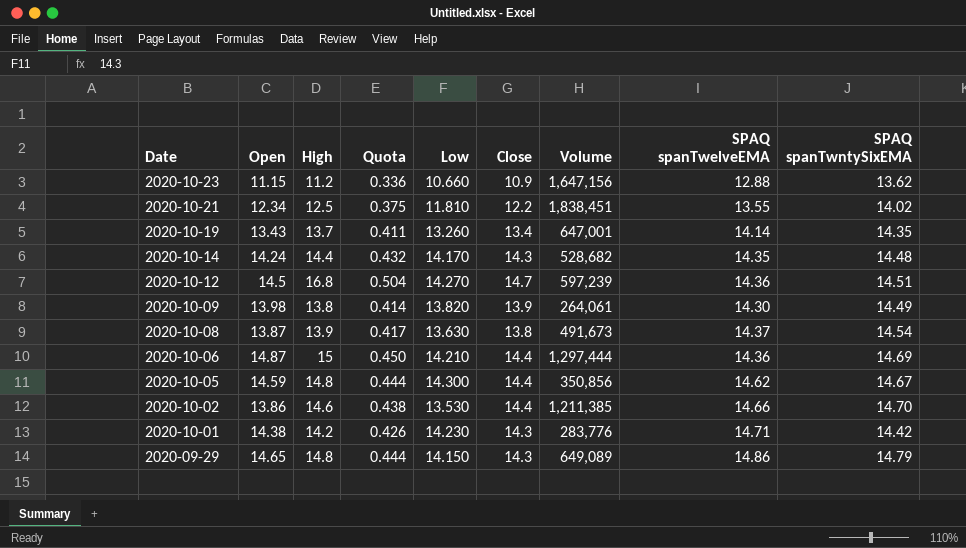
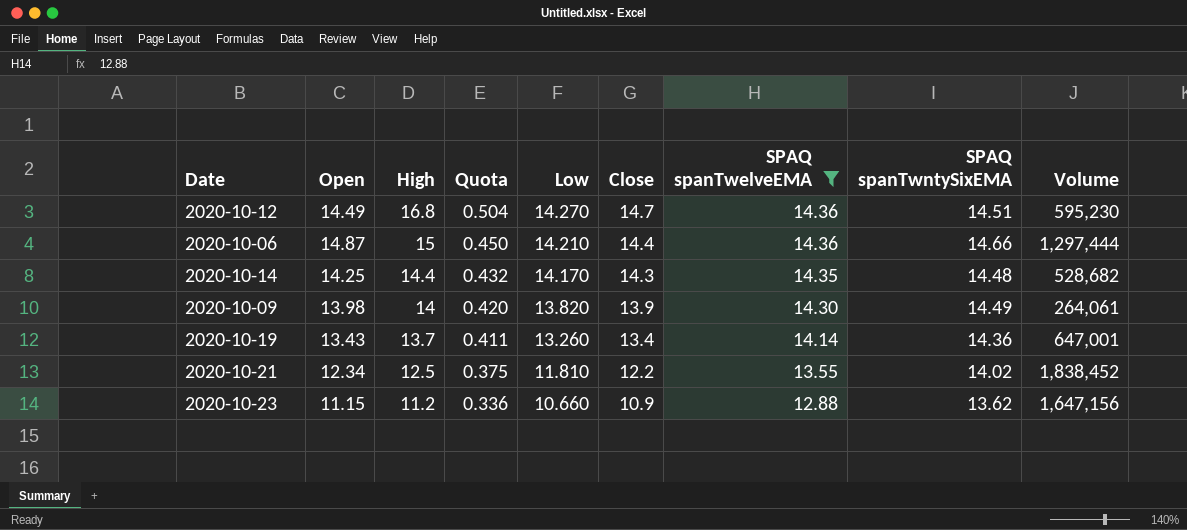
filter: none -> SPAQ spanTwelveEMA <= 14.36
row order: Date descending -> High descending
column Volume | position: 7 -> 9
2020-10-12 | Open: 14.5 -> 14.49
2020-10-12 | Volume: 597,239 -> 595,230
2020-10-06 | SPAQ spanTwntySixEMA: 14.69 -> 14.66
2020-10-14 | Open: 14.24 -> 14.25
2020-10-09 | High: 13.8 -> 14
2020-10-09 | Quota: 0.414 -> 0.420
2020-10-19 | SPAQ spanTwntySixEMA: 14.35 -> 14.36
2020-10-21 | Volume: 1,838,451 -> 1,838,452

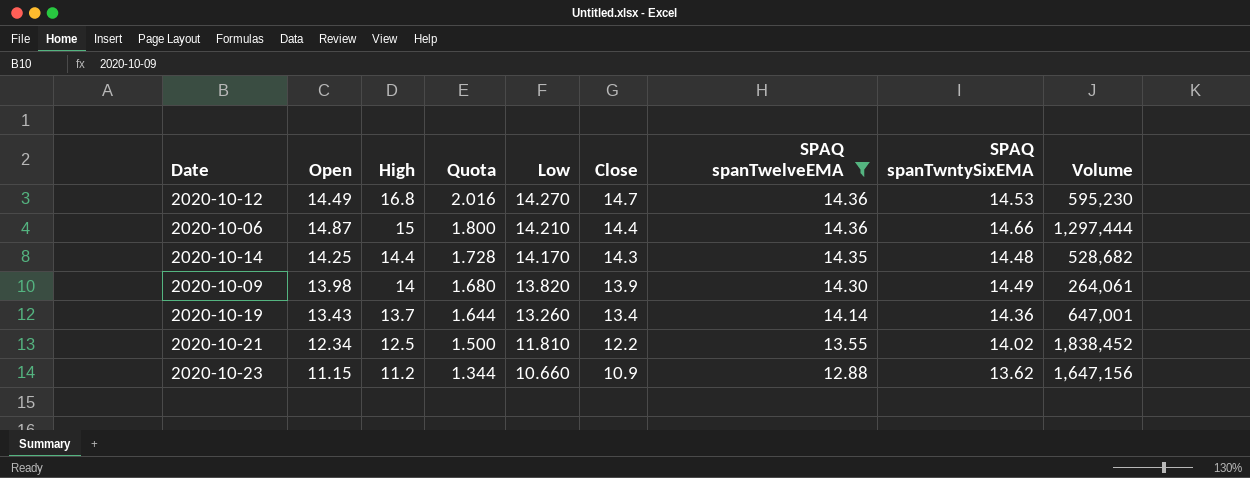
column Quota | formula: [High] * 0.03 -> [High] * 0.12
2020-10-12 | SPAQ spanTwntySixEMA: 14.51 -> 14.53

